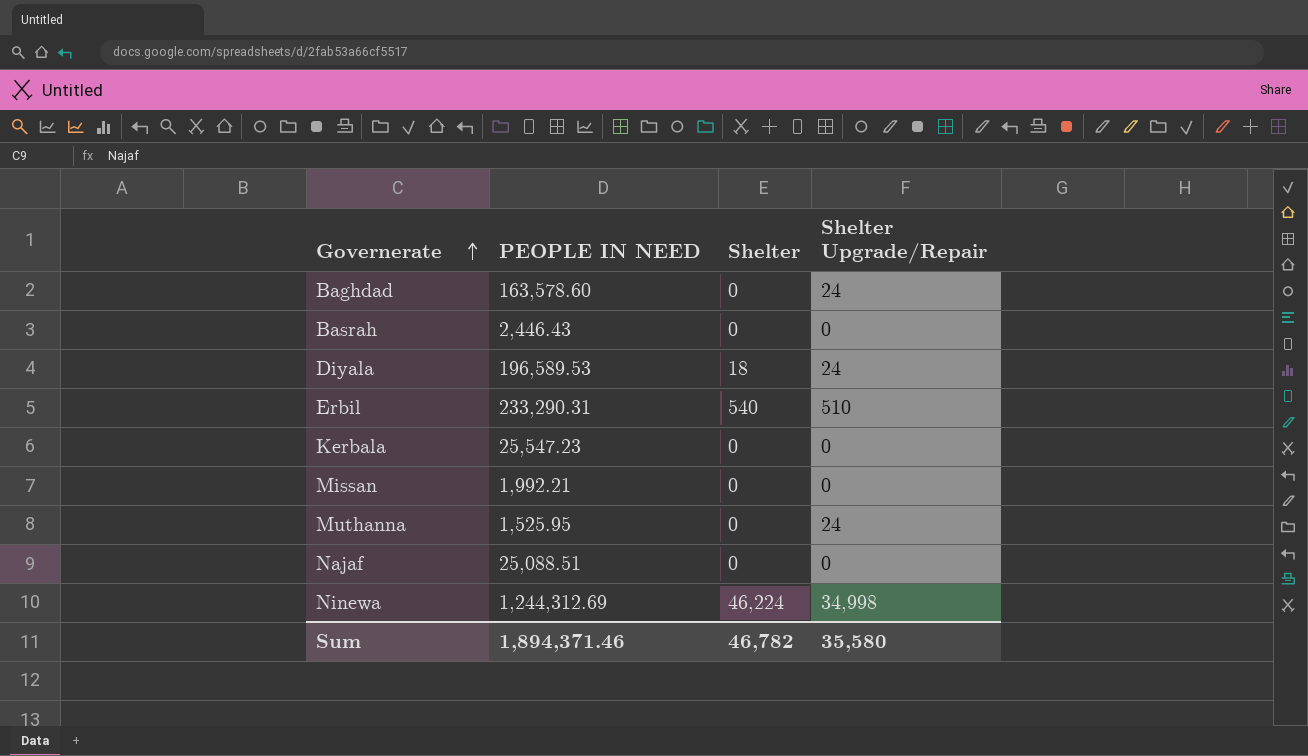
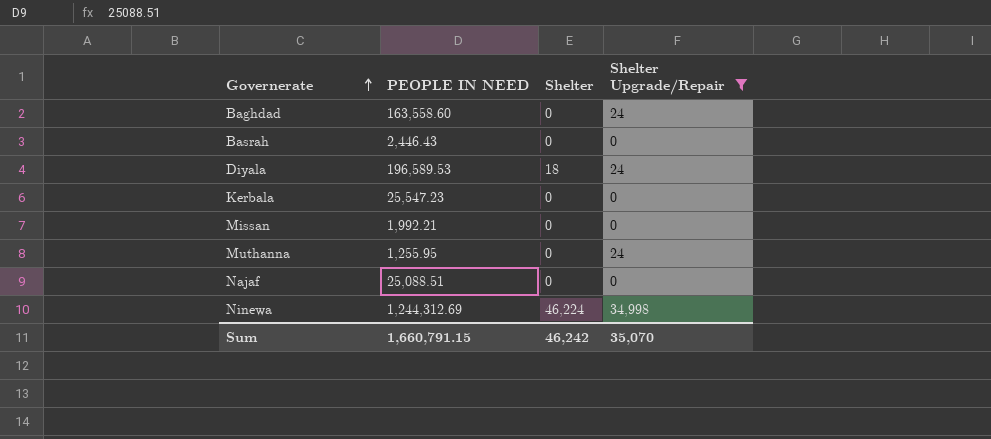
filter: none -> Shelter Upgrade/Repair != 510
Baghdad | PEOPLE IN NEED: 163,578.60 -> 163,558.60
Muthanna | PEOPLE IN NEED: 1,525.95 -> 1,255.95
Sum | PEOPLE IN NEED: 1,894,371.46 -> 1,660,791.15
Sum | Shelter: 46,782 -> 46,242
Sum | Shelter Upgrade/Repair: 35,580 -> 35,070

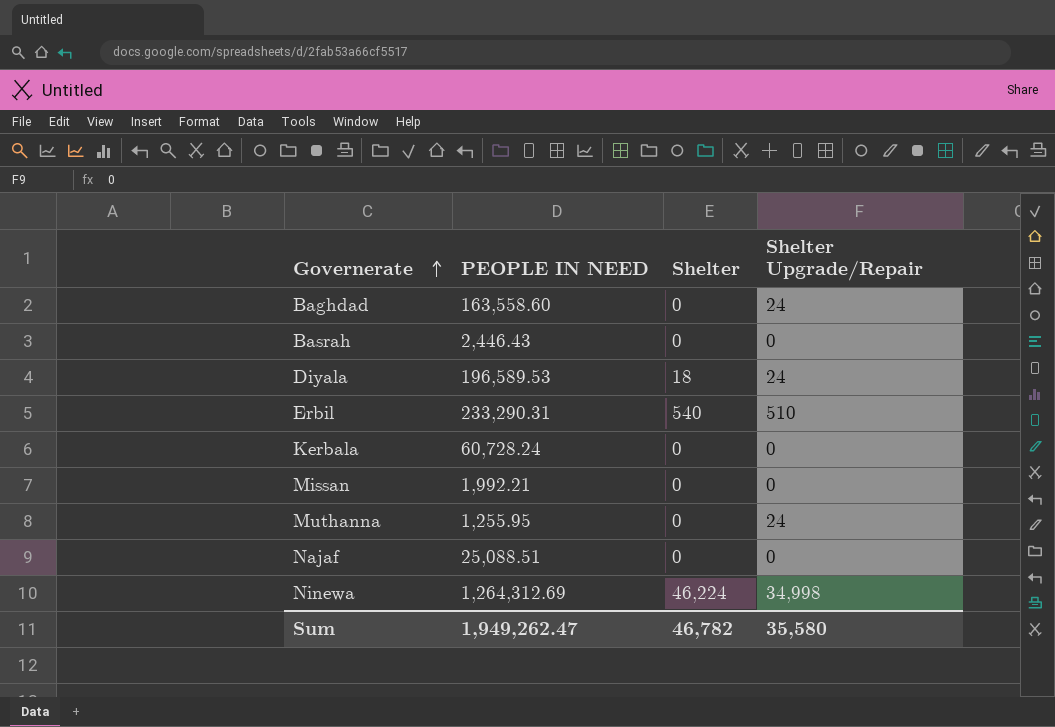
filter: Shelter Upgrade/Repair != 510 -> none
Kerbala | PEOPLE IN NEED: 25,547.23 -> 60,728.24
Ninewa | PEOPLE IN NEED: 1,244,312.69 -> 1,264,312.69
Sum | PEOPLE IN NEED: 1,660,791.15 -> 1,949,262.47
Sum | Shelter: 46,242 -> 46,782
Sum | Shelter Upgrade/Repair: 35,070 -> 35,580

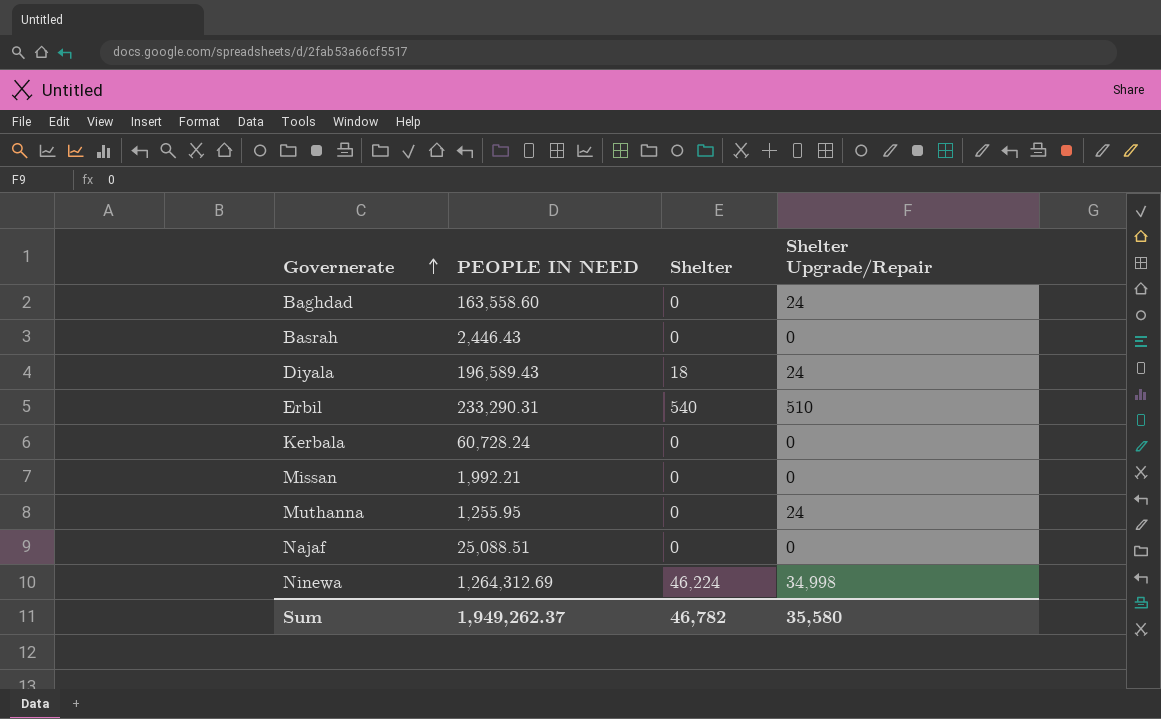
Diyala | PEOPLE IN NEED: 196,589.53 -> 196,589.43
Sum | PEOPLE IN NEED: 1,949,262.47 -> 1,949,262.37

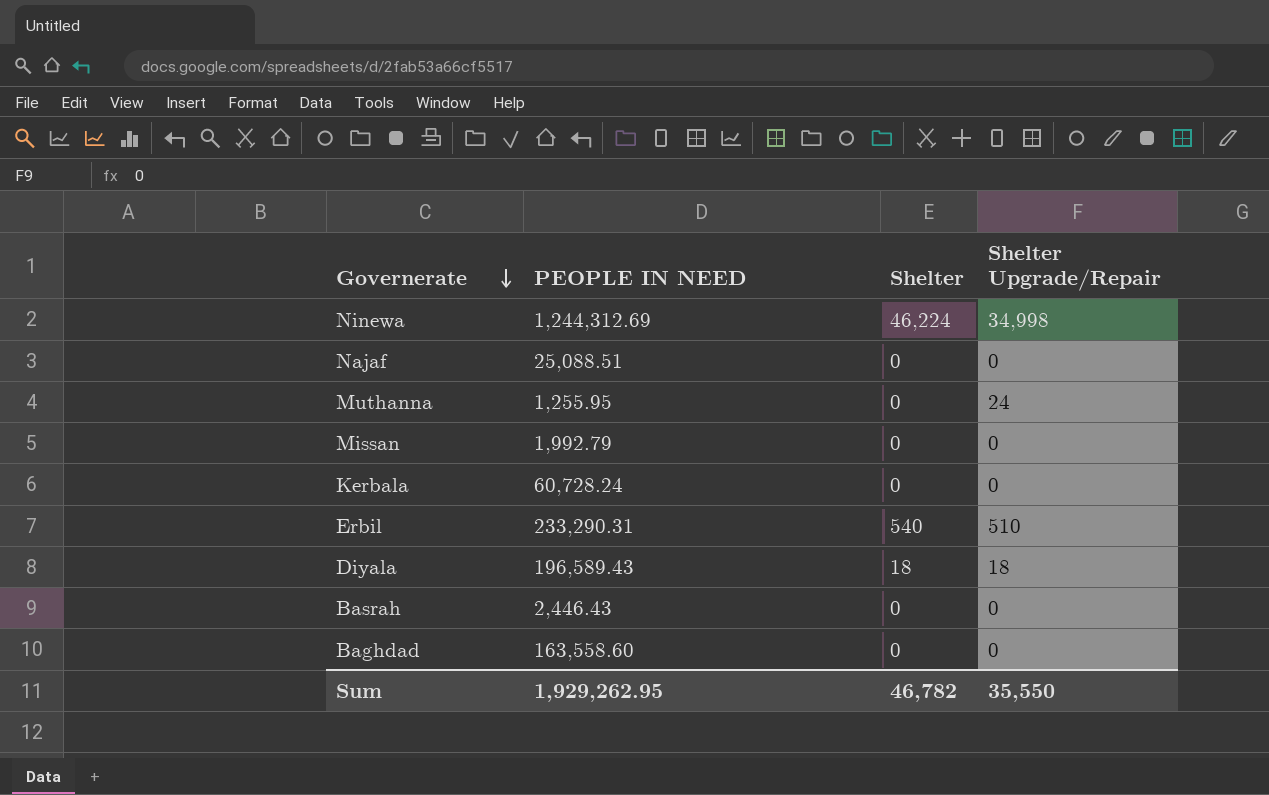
row order: Governerate ascending -> Governerate descending
Ninewa | PEOPLE IN NEED: 1,264,312.69 -> 1,244,312.69
Missan | PEOPLE IN NEED: 1,992.21 -> 1,992.79
Diyala | Shelter Upgrade/Repair: 24 -> 18
Baghdad | Shelter Upgrade/Repair: 24 -> 0
Sum | PEOPLE IN NEED: 1,949,262.37 -> 1,929,262.95
Sum | Shelter Upgrade/Repair: 35,580 -> 35,550

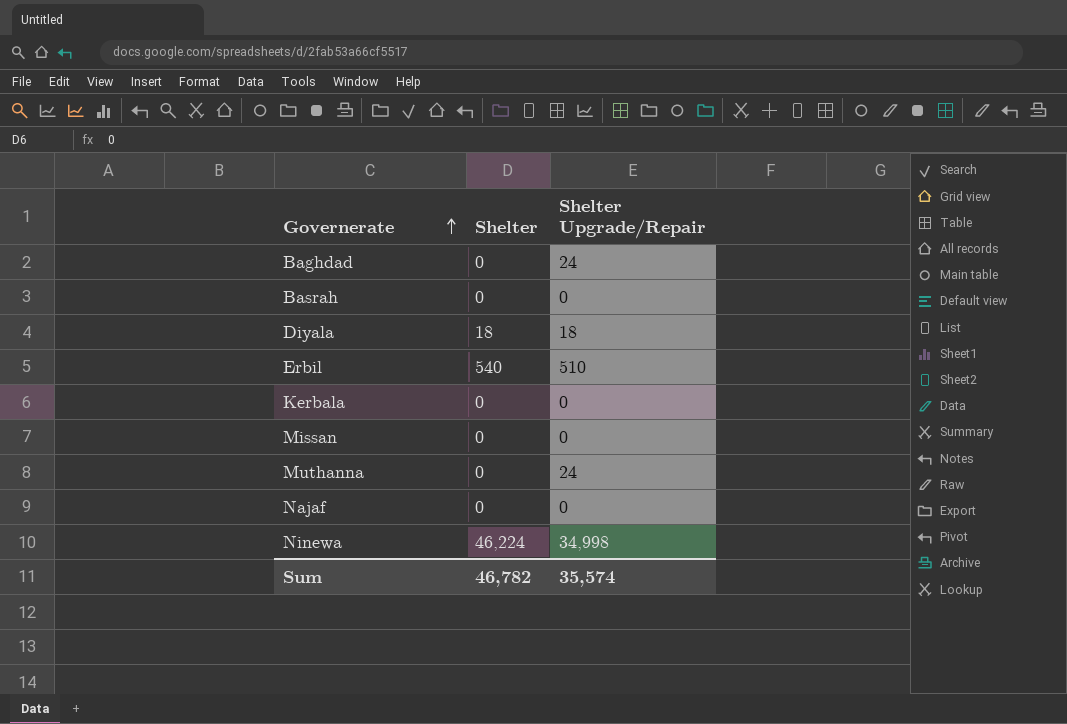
row order: Governerate descending -> Governerate ascending
column PEOPLE IN NEED | position: 2 -> none
Baghdad | Shelter Upgrade/Repair: 0 -> 24
Sum | Shelter Upgrade/Repair: 35,550 -> 35,574

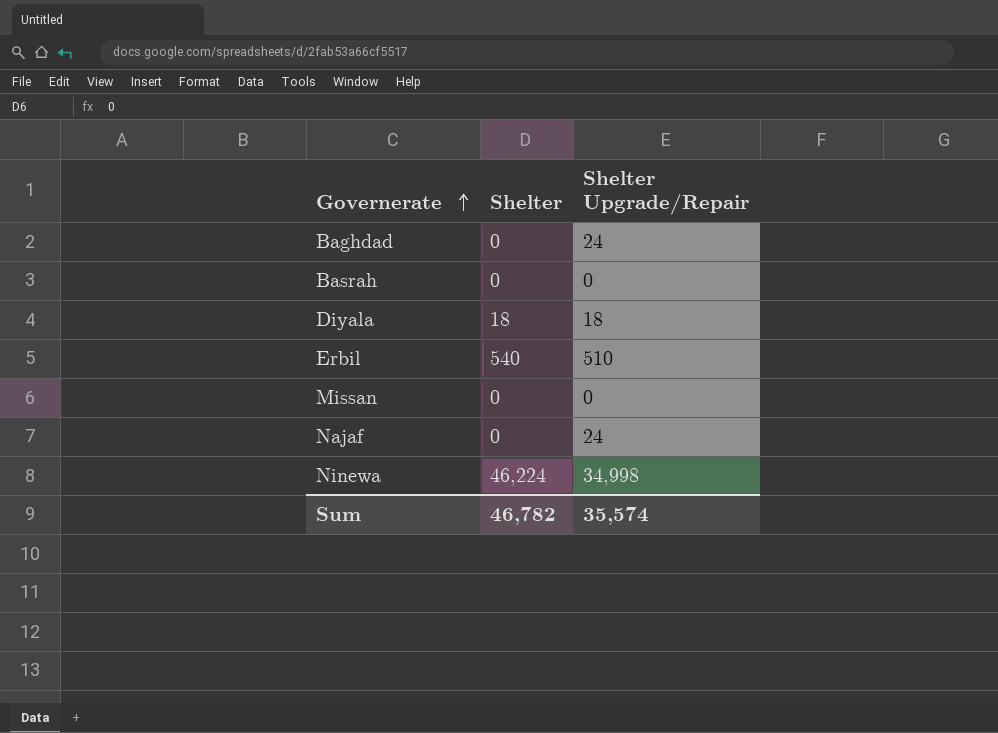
row Kerbala: 0 | 0 -> none
row Muthanna: 0 | 24 -> none
Najaf | Shelter Upgrade/Repair: 0 -> 24

